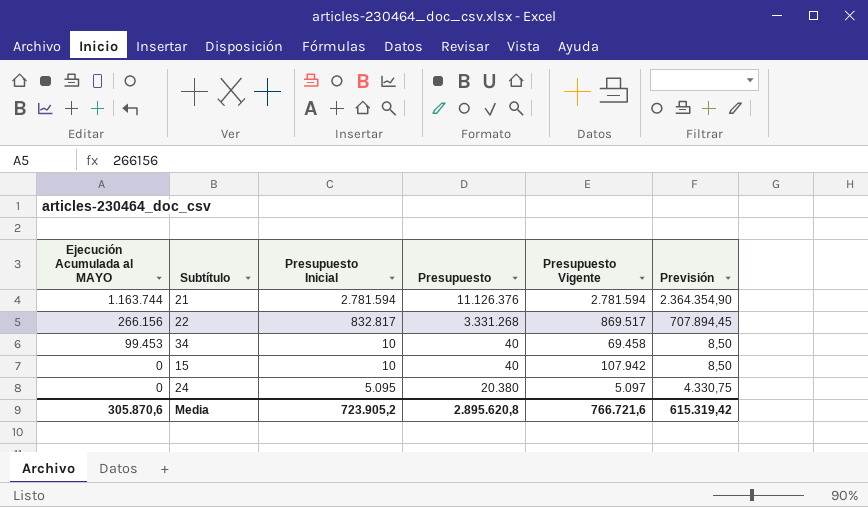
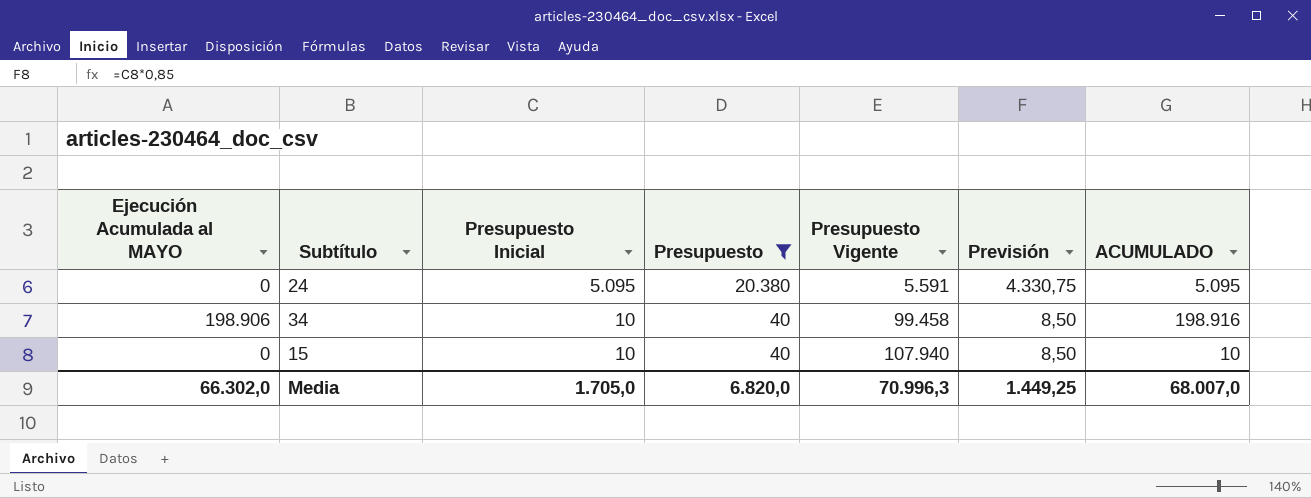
filter: none -> Presupuesto <= 20.380
row order: Ejecución Acumulada al MAYO descending -> Presupuesto Inicial descending
column ACUMULADO | formula: none -> [Ejecución Acumulada al MAYO] + [Presupuesto Inicial]
24 | Presupuesto Vigente: 5.097 -> 5.591
34 | Ejecución Acumulada al MAYO: 99.453 -> 198.906
34 | Presupuesto Vigente: 69.458 -> 99.458
15 | Presupuesto Vigente: 107.942 -> 107.940
Media | Ejecución Acumulada al MAYO: 305.870,6 -> 66.302,0
Media | Presupuesto Inicial: 723.905,2 -> 1.705,0
Media | Presupuesto: 2.895.620,8 -> 6.820,0
Media | Presupuesto Vigente: 766.721,6 -> 70.996,3
Media | Previsión: 615.319,42 -> 1.449,25

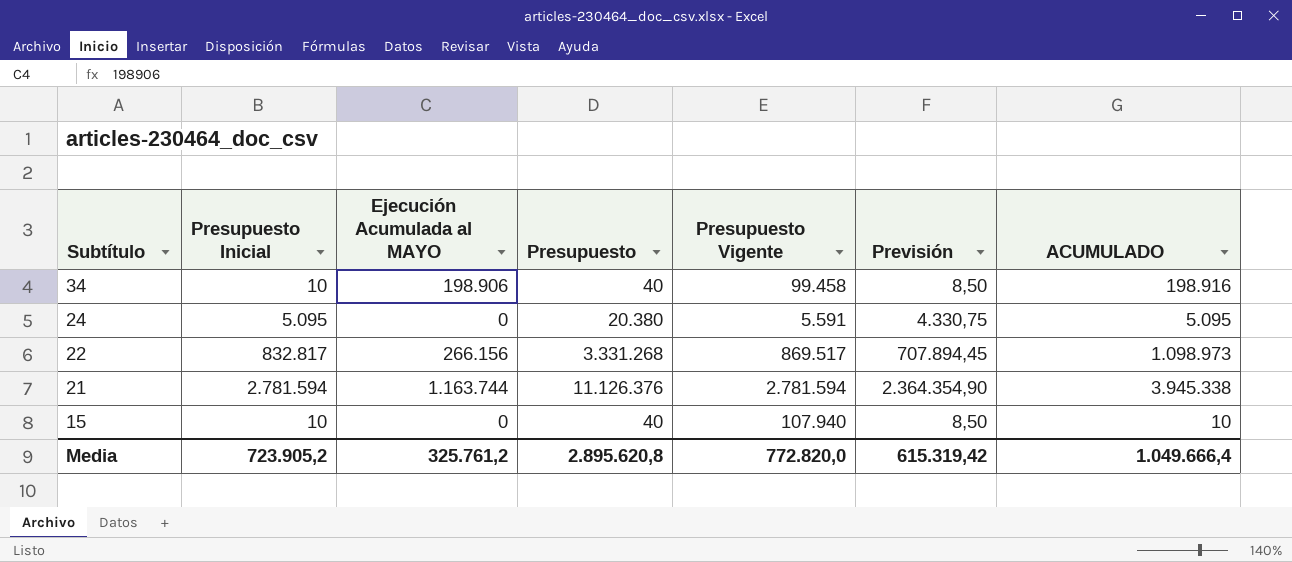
filter: Presupuesto <= 20.380 -> none
row order: Presupuesto Inicial descending -> Subtítulo descending
column Ejecución Acumulada al MAYO | position: 1 -> 3
Media | Presupuesto Inicial: 1.705,0 -> 723.905,2
Media | Ejecución Acumulada al MAYO: 66.302,0 -> 325.761,2
Media | Presupuesto: 6.820,0 -> 2.895.620,8
Media | Presupuesto Vigente: 70.996,3 -> 772.820,0
Media | Previsión: 1.449,25 -> 615.319,42
Media | ACUMULADO: 68.007,0 -> 1.049.666,4

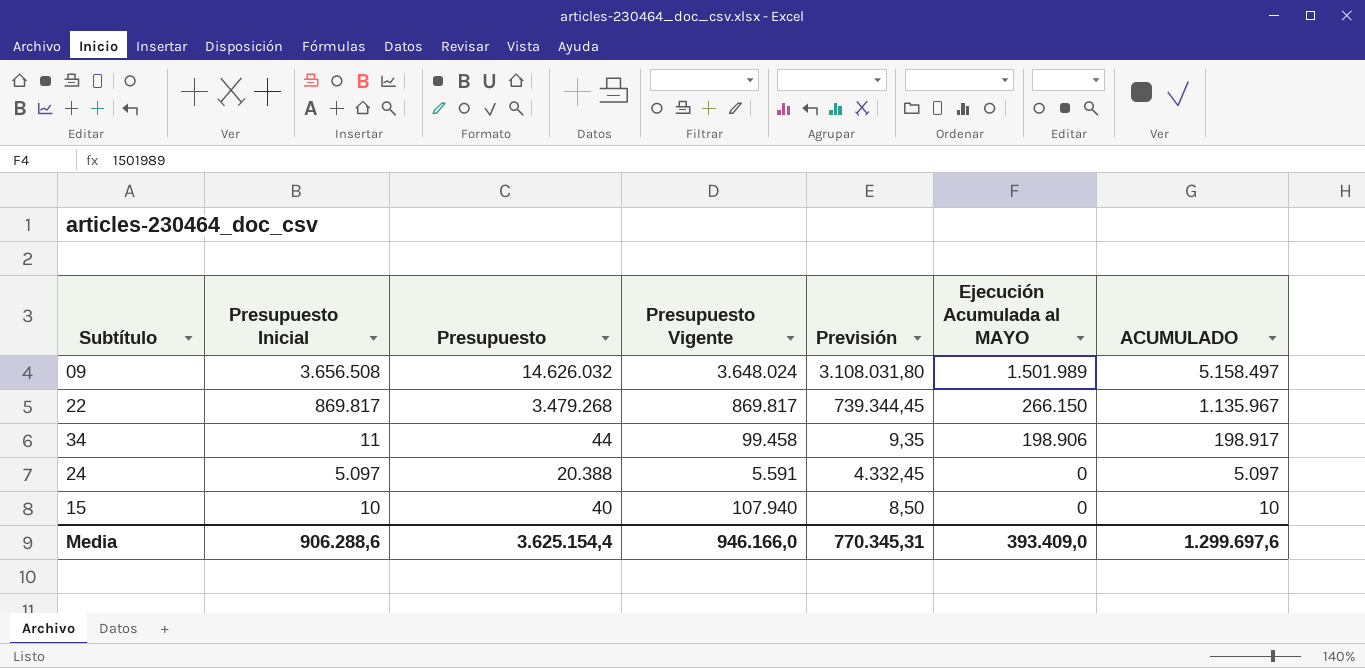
row order: Subtítulo descending -> Ejecución Acumulada al MAYO descending
column Ejecución Acumulada al MAYO | position: 3 -> 6
row 21: 2.781.594 | 1.163.744 | 11.126.376 | 2.781.594 | 2.364.354,90 | 3.945.338 -> none
row 09: none -> 3.656.508 | 14.626.032 | 3.648.024 | 3.108.031,80 | 1.501.989 | 5.158.497
22 | Presupuesto Inicial: 832.817 -> 869.817
22 | Presupuesto: 3.331.268 -> 3.479.268
22 | Presupuesto Vigente: 869.517 -> 869.817
22 | Previsión: 707.894,45 -> 739.344,45
22 | Ejecución Acumulada al MAYO: 266.156 -> 266.150
22 | ACUMULADO: 1.098.973 -> 1.135.967
34 | Presupuesto Inicial: 10 -> 11
34 | Presupuesto: 40 -> 44
34 | Previsión: 8,50 -> 9,35
34 | ACUMULADO: 198.916 -> 198.917
24 | Presupuesto Inicial: 5.095 -> 5.097
24 | Presupuesto: 20.380 -> 20.388
24 | Previsión: 4.330,75 -> 4.332,45
24 | ACUMULADO: 5.095 -> 5.097
Media | Presupuesto Inicial: 723.905,2 -> 906.288,6
Media | Presupuesto: 2.895.620,8 -> 3.625.154,4
Media | Presupuesto Vigente: 772.820,0 -> 946.166,0
Media | Previsión: 615.319,42 -> 770.345,31
Media | Ejecución Acumulada al MAYO: 325.761,2 -> 393.409,0
Media | ACUMULADO: 1.049.666,4 -> 1.299.697,6

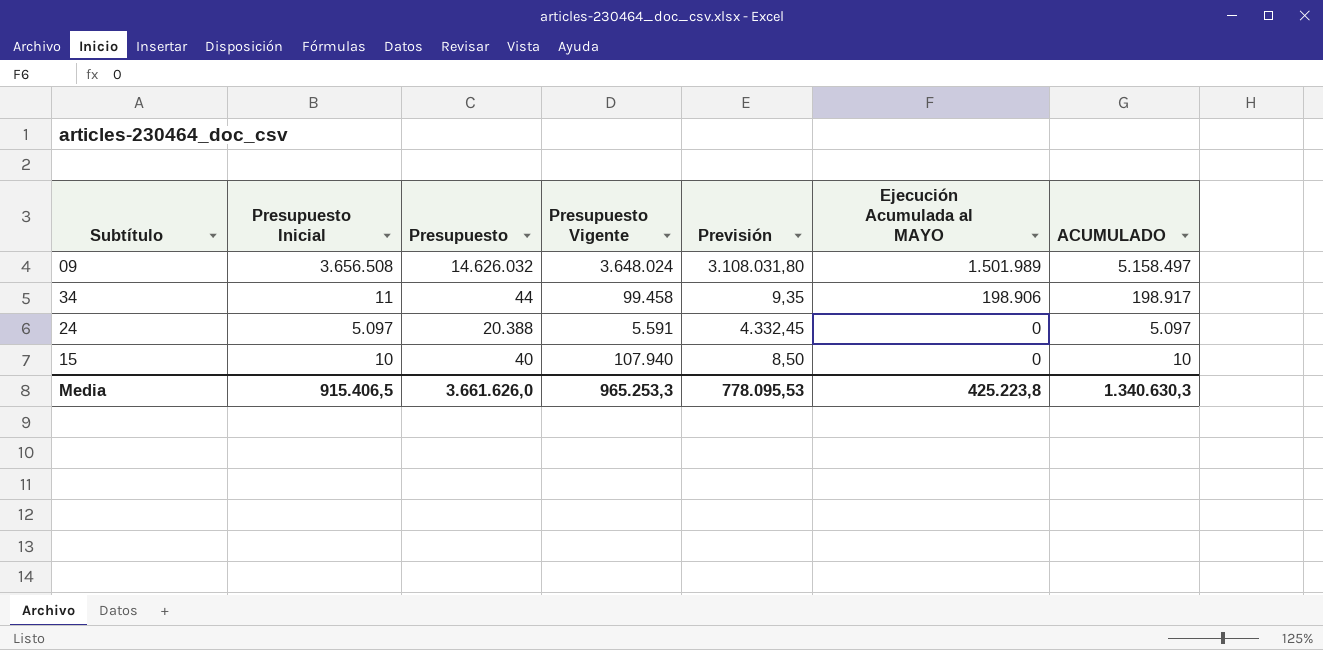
row 22: 869.817 | 3.479.268 | 869.817 | 739.344,45 | 266.150 | 1.135.967 -> none
Media | Presupuesto Inicial: 906.288,6 -> 915.406,5
Media | Presupuesto: 3.625.154,4 -> 3.661.626,0
Media | Presupuesto Vigente: 946.166,0 -> 965.253,3
Media | Previsión: 770.345,31 -> 778.095,53
Media | Ejecución Acumulada al MAYO: 393.409,0 -> 425.223,8
Media | ACUMULADO: 1.299.697,6 -> 1.340.630,3

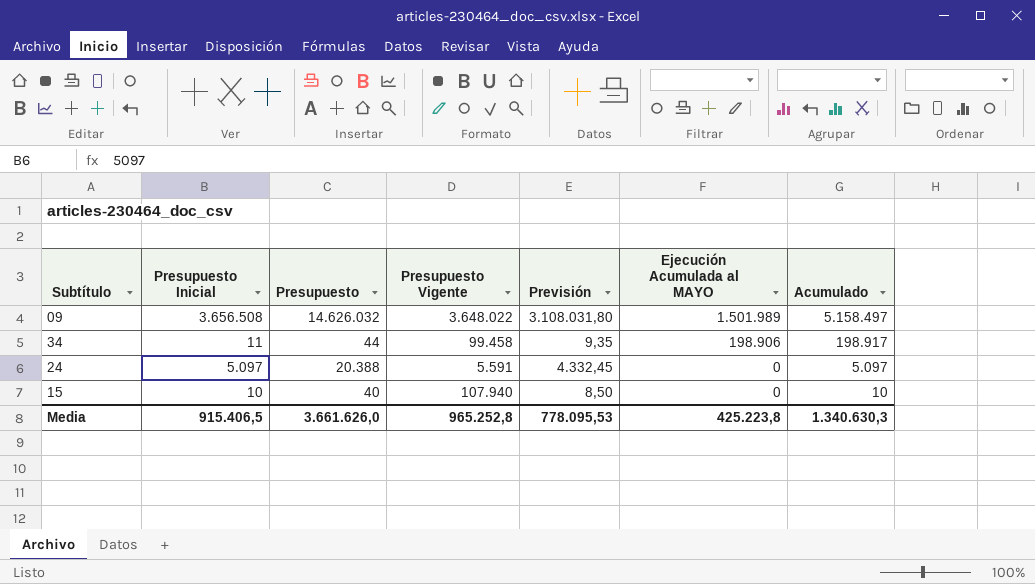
column name: ACUMULADO -> Acumulado
09 | Presupuesto Vigente: 3.648.024 -> 3.648.022
Media | Presupuesto Vigente: 965.253,3 -> 965.252,8

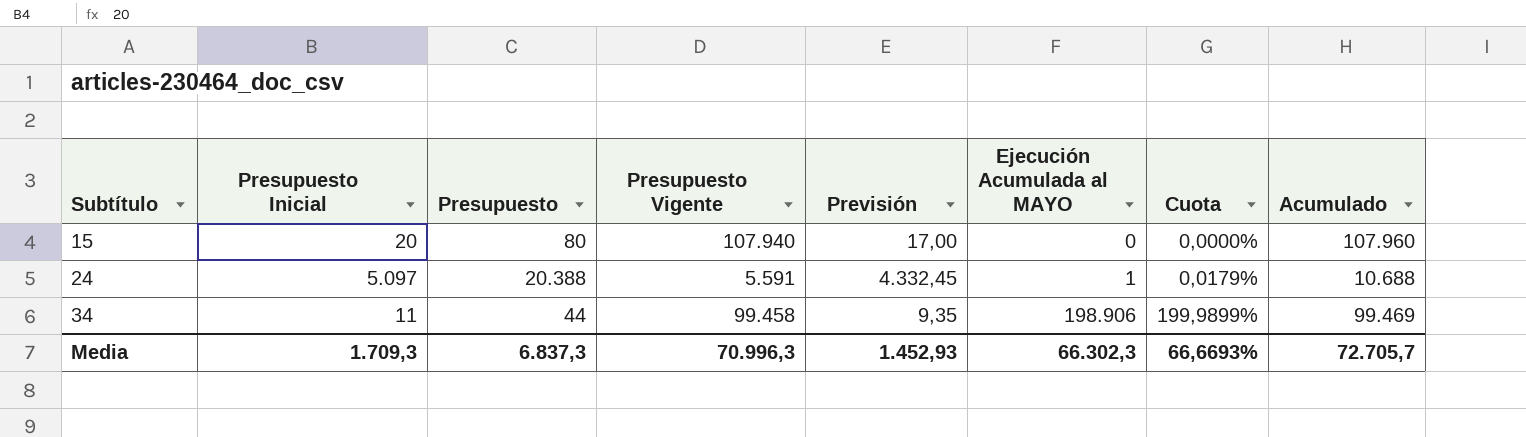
row order: Ejecución Acumulada al MAYO descending -> Subtítulo ascending
column Cuota | formula: none -> [Ejecución Acumulada al MAYO] / [Presupuesto Vigente]
column Acumulado | formula: [Presupuesto Inicial] + [Ejecución Acumulada al MAYO] -> [Presupuesto Inicial] + [Presupuesto Vigente]
row 09: 3.656.508 | 14.626.032 | 3.648.022 | 3.108.031,80 | 1.501.989 | 5.158.497 -> none
15 | Presupuesto Inicial: 10 -> 20
15 | Presupuesto: 40 -> 80
15 | Previsión: 8,50 -> 17,00
24 | Ejecución Acumulada al MAYO: 0 -> 1
Media | Presupuesto Inicial: 915.406,5 -> 1.709,3
Media | Presupuesto: 3.661.626,0 -> 6.837,3
Media | Presupuesto Vigente: 965.252,8 -> 70.996,3
Media | Previsión: 778.095,53 -> 1.452,93
Media | Ejecución Acumulada al MAYO: 425.223,8 -> 66.302,3
Media | Acumulado: 1.340.630,3 -> 72.705,7

